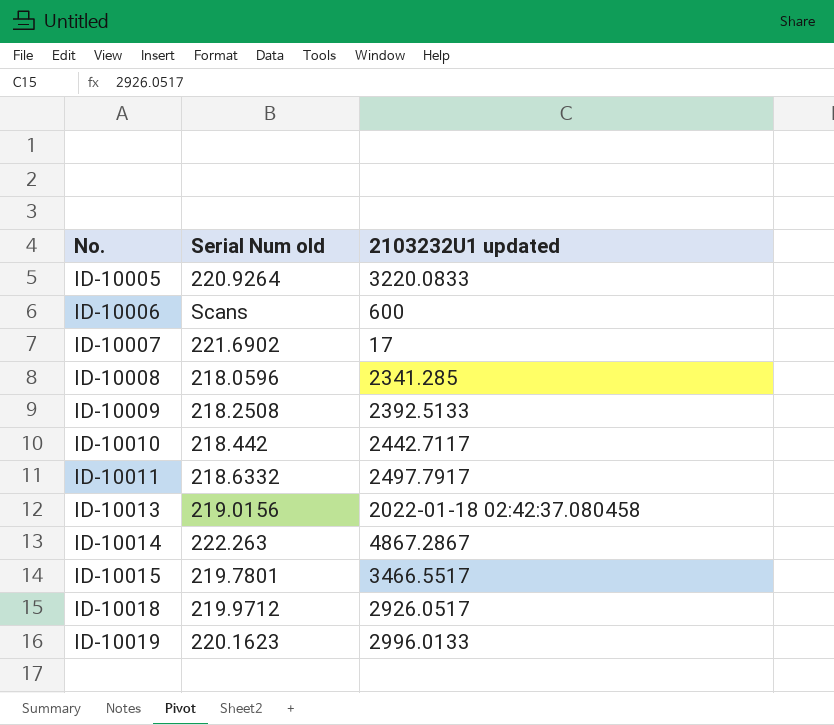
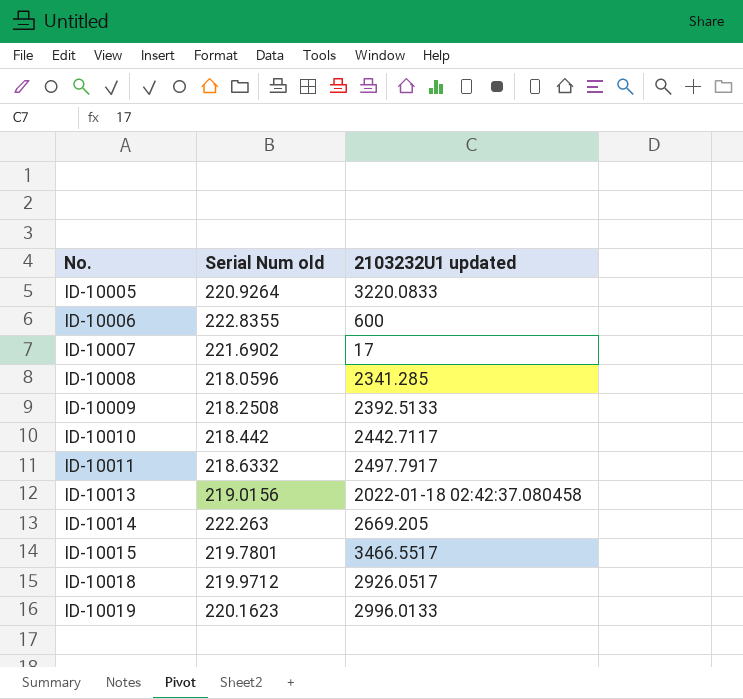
ID-10006 | Serial Num old: Scans -> 222.8355
ID-10014 | 2103232U1 updated: 4867.2867 -> 2669.205

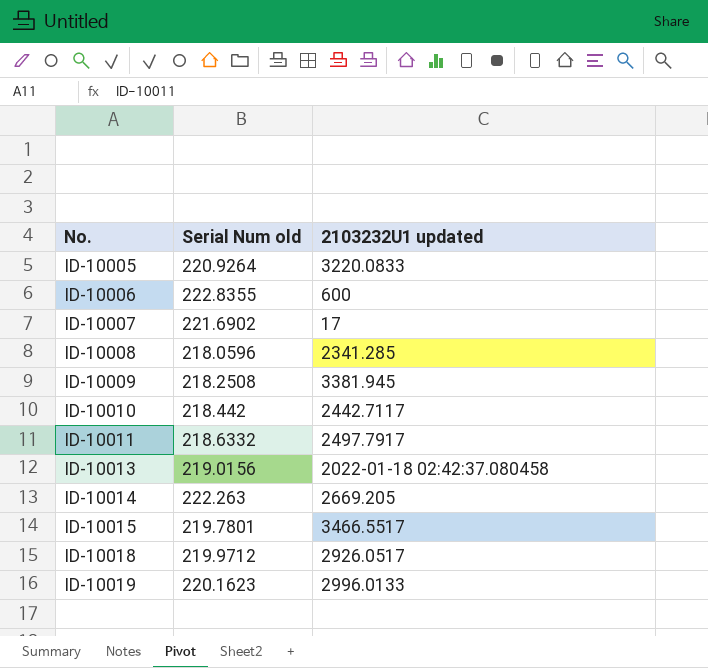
ID-10009 | 2103232U1 updated: 2392.5133 -> 3381.945

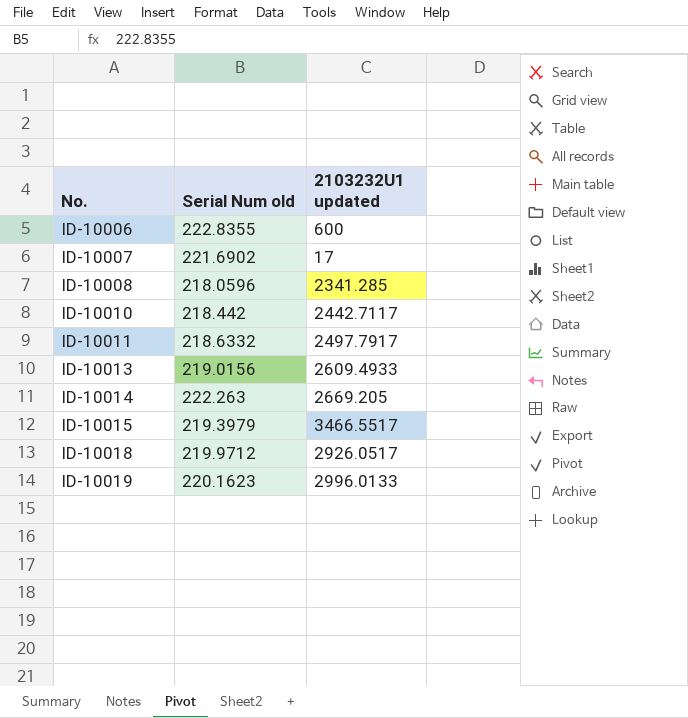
row ID-10005: 220.9264 | 3220.0833 -> none
row ID-10009: 218.2508 | 3381.945 -> none
ID-10013 | 2103232U1 updated: 2022-01-18 02:42:37.080458 -> 2609.4933
ID-10015 | Serial Num old: 219.7801 -> 219.3979

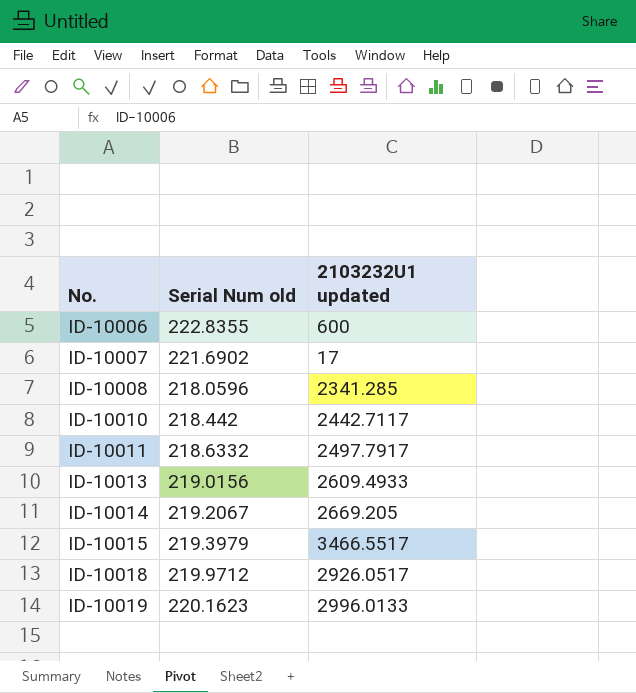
ID-10014 | Serial Num old: 222.263 -> 219.2067

